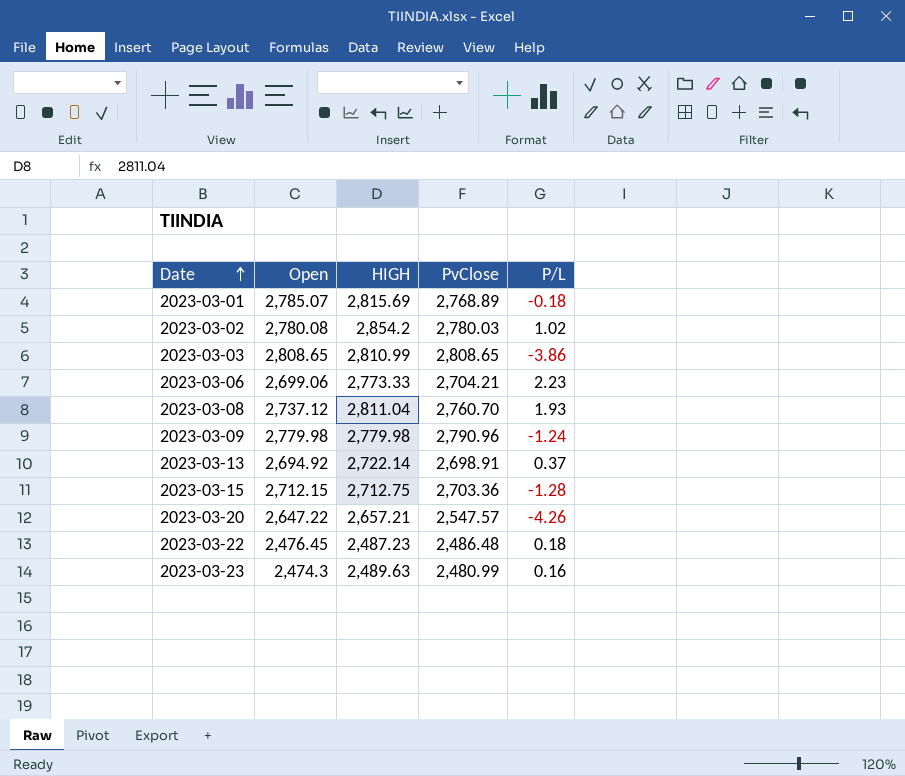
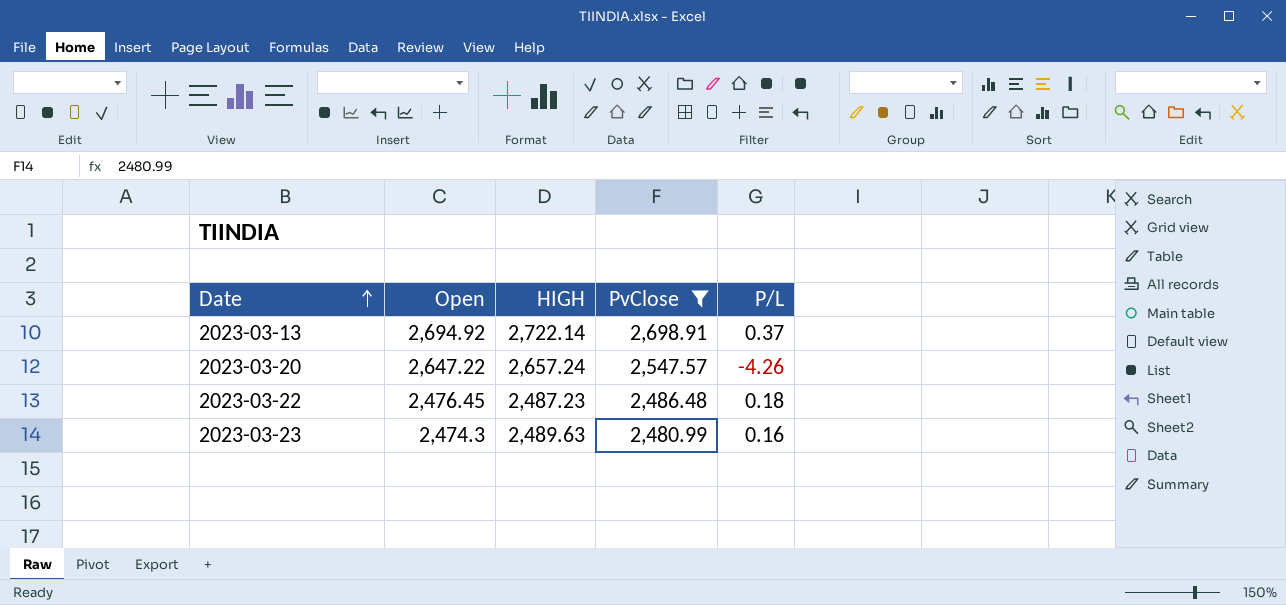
filter: none -> PvClose <= 2,698.91
2023-03-20 | HIGH: 2,657.21 -> 2,657.24

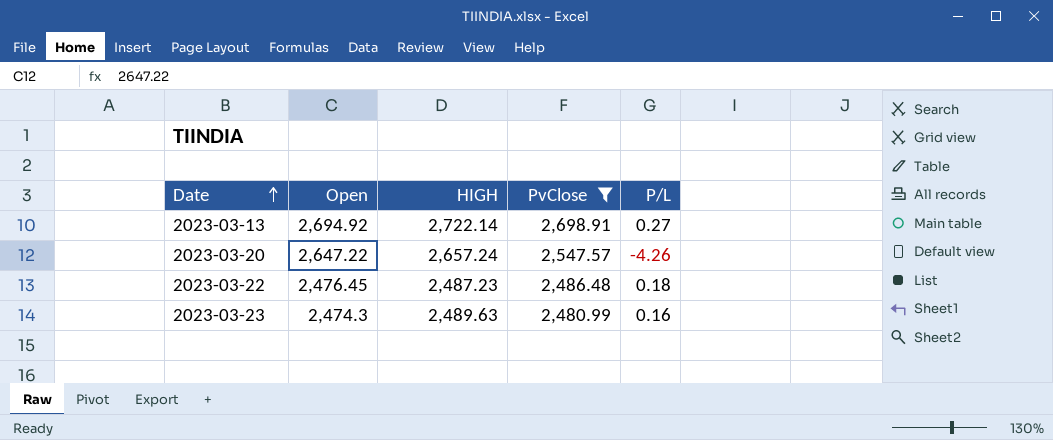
2023-03-13 | P/L: 0.37 -> 0.27

